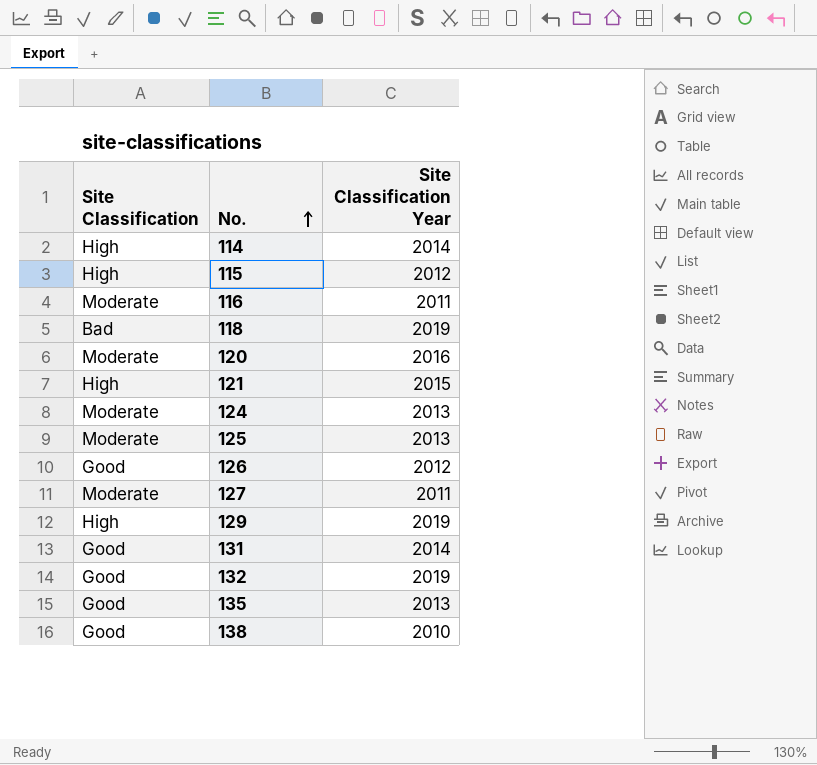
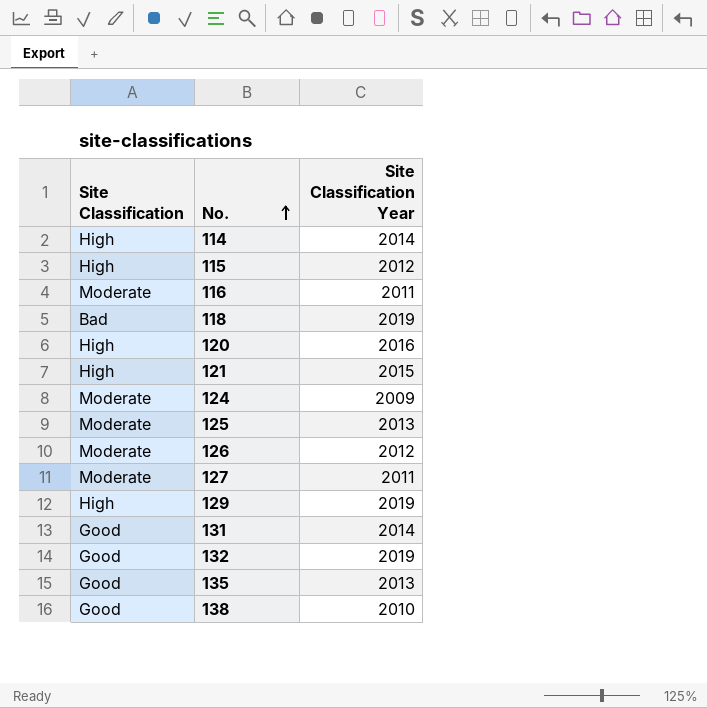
120 | Site Classification: Moderate -> High
124 | Site Classification Year: 2013 -> 2009
126 | Site Classification: Good -> Moderate

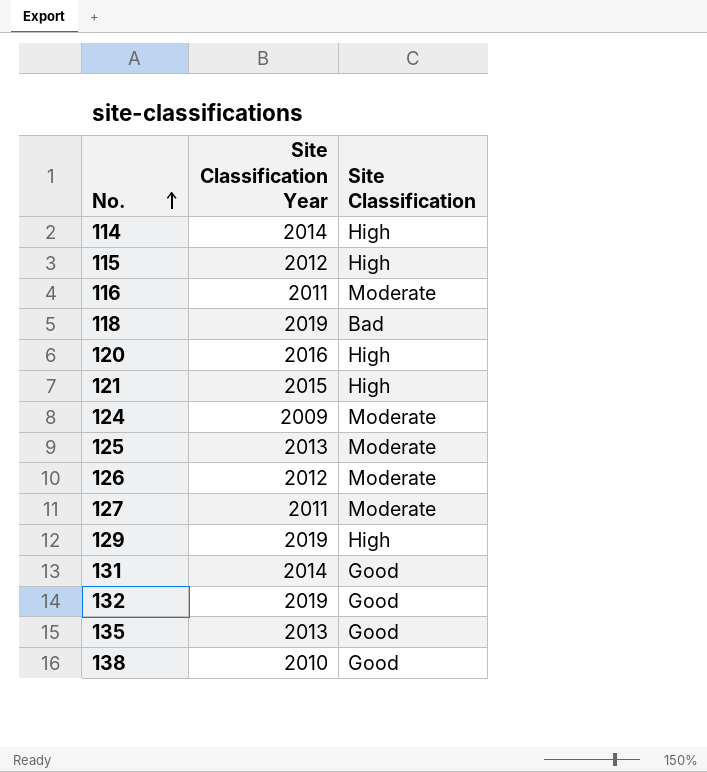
column Site Classification | position: 1 -> 3

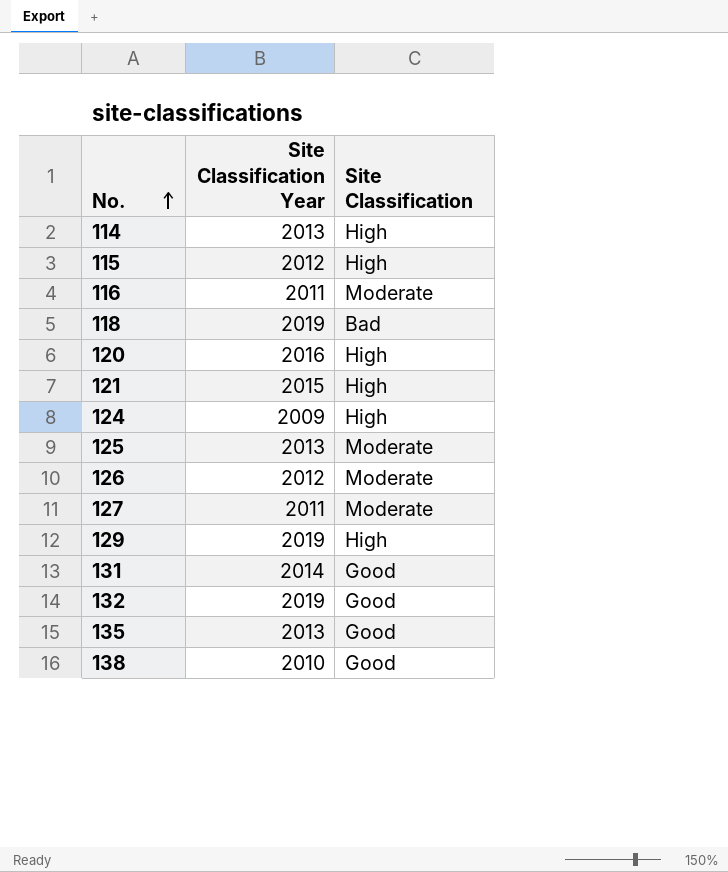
114 | Site Classification Year: 2014 -> 2013
124 | Site Classification: Moderate -> High

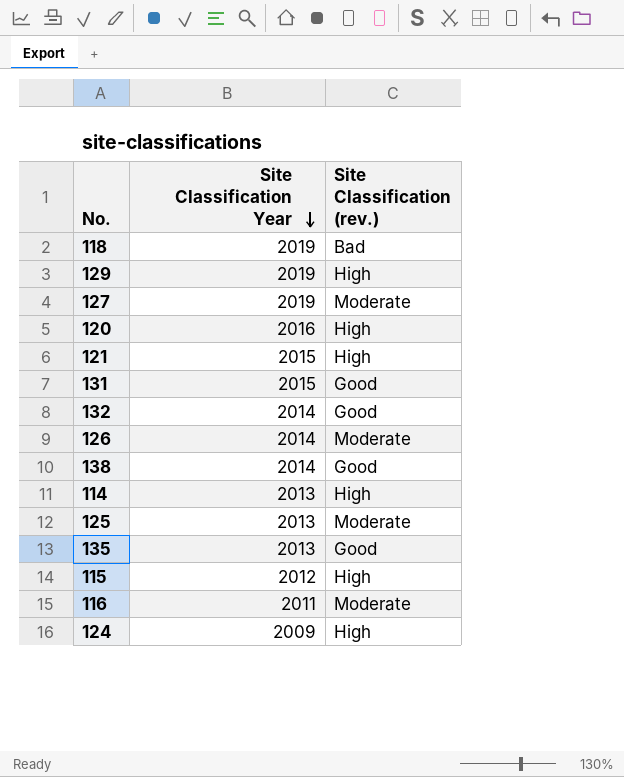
row order: No. ascending -> Site Classification Year descending
column name: Site Classification -> Site Classification (rev.)
127 | Site Classification Year: 2011 -> 2019
131 | Site Classification Year: 2014 -> 2015
132 | Site Classification Year: 2019 -> 2014
126 | Site Classification Year: 2012 -> 2014
138 | Site Classification Year: 2010 -> 2014

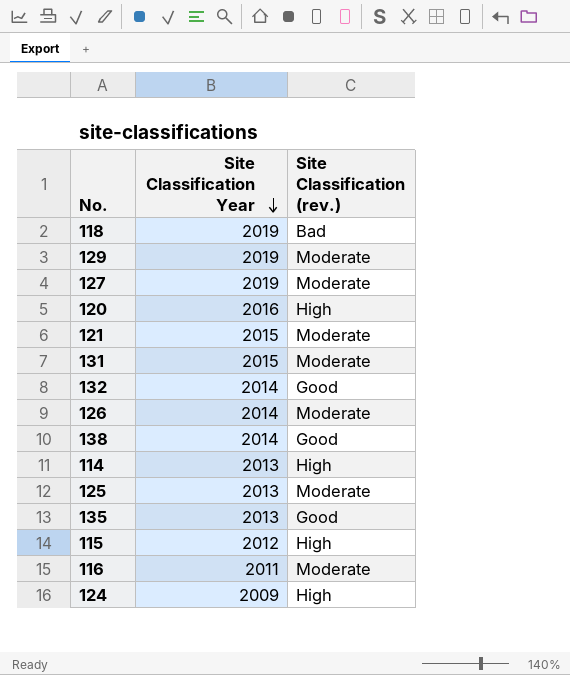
129 | Site Classification (rev.): High -> Moderate
121 | Site Classification (rev.): High -> Moderate
131 | Site Classification (rev.): Good -> Moderate

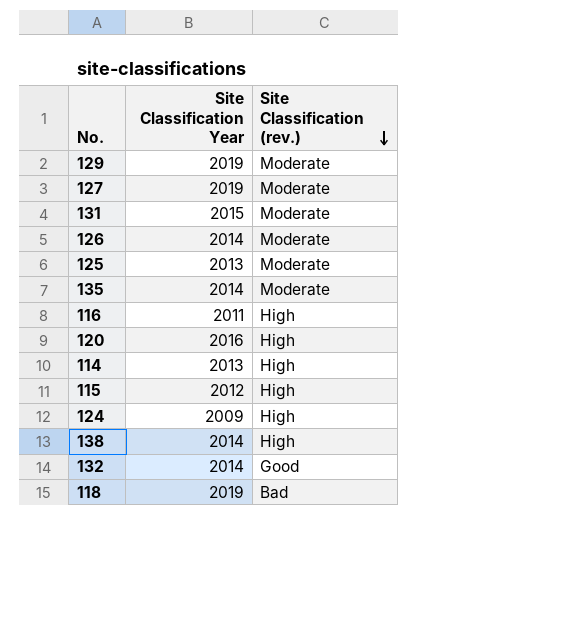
row order: Site Classification Year descending -> Site Classification (rev.) descending
row 121: 2015 | Moderate -> none
135 | Site Classification Year: 2013 -> 2014
135 | Site Classification (rev.): Good -> Moderate
116 | Site Classification (rev.): Moderate -> High
138 | Site Classification (rev.): Good -> High

